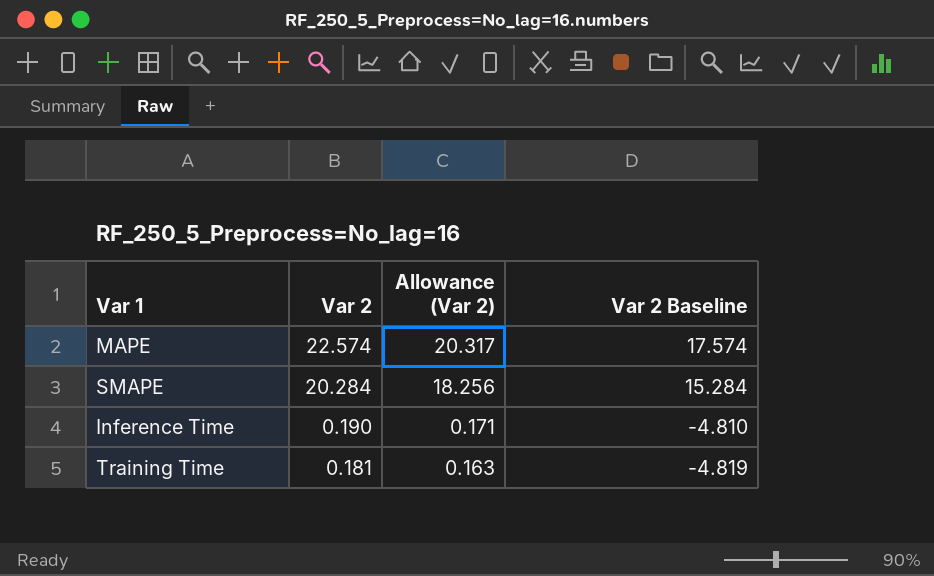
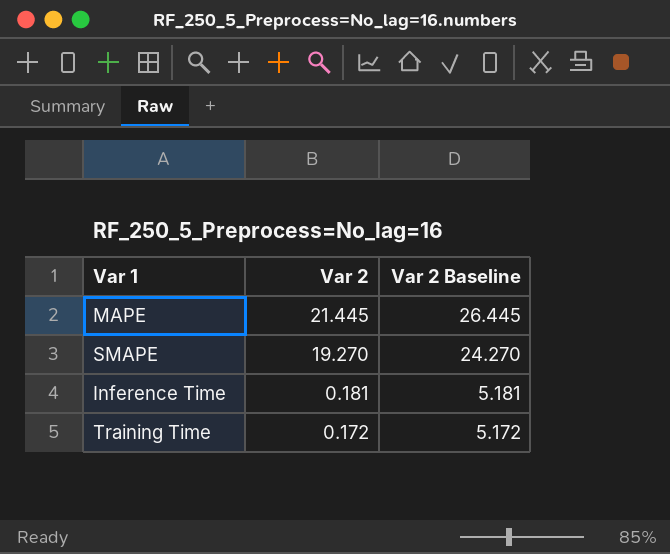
column Allowance (Var 2) | formula: [Var 2] * 0.9 -> none
column Var 2 Baseline | formula: [Var 2] - 5 -> [Var 2] + 5
MAPE | Var 2: 22.574 -> 21.445
SMAPE | Var 2: 20.284 -> 19.270
Inference Time | Var 2: 0.190 -> 0.181
Training Time | Var 2: 0.181 -> 0.172

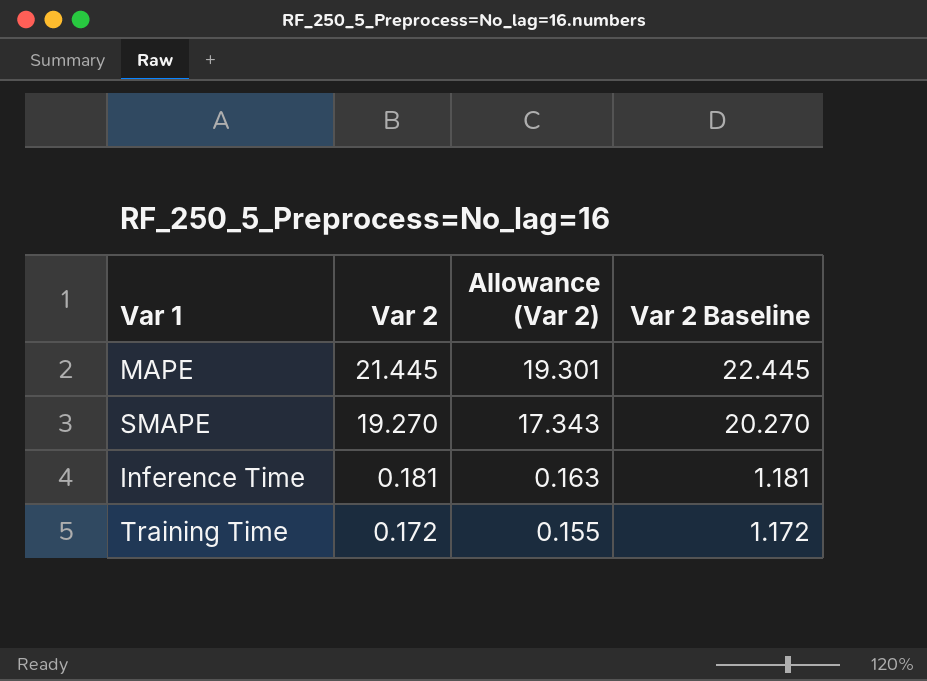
column Allowance (Var 2) | formula: none -> [Var 2] * 0.9
column Var 2 Baseline | formula: [Var 2] + 5 -> [Var 2] + 1

